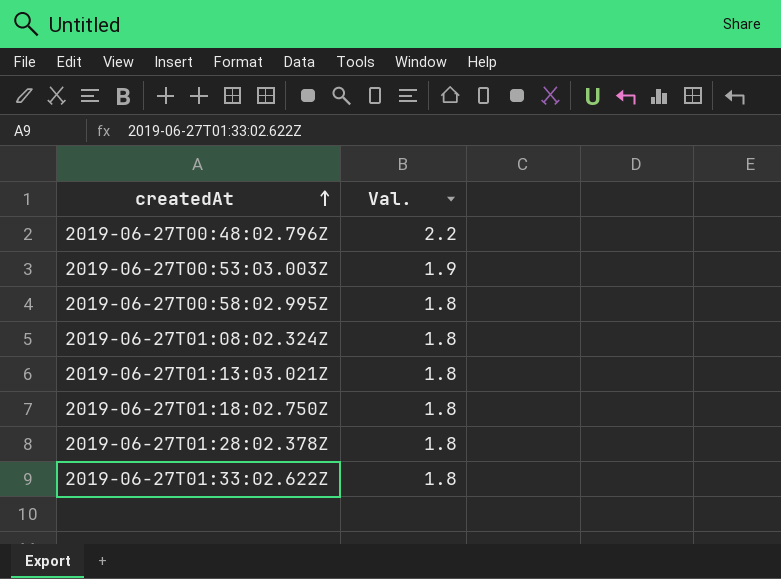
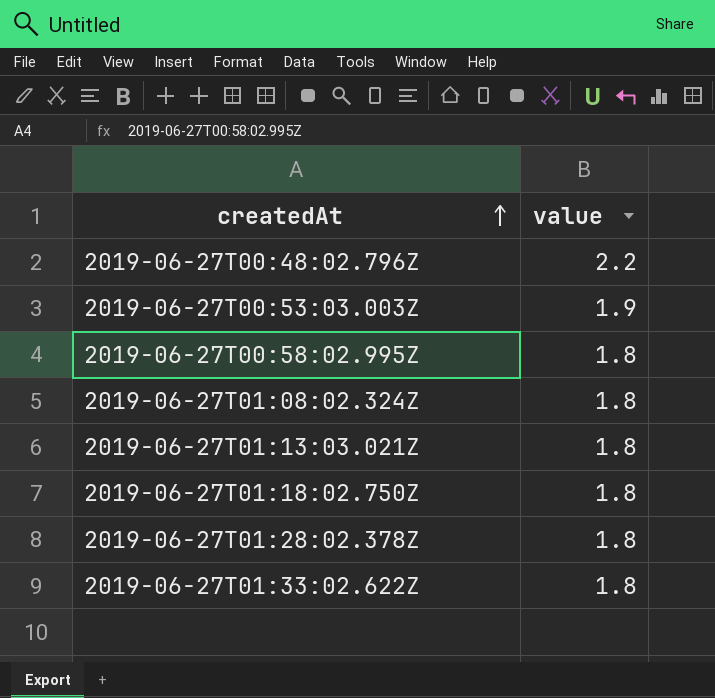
column name: Val. -> value

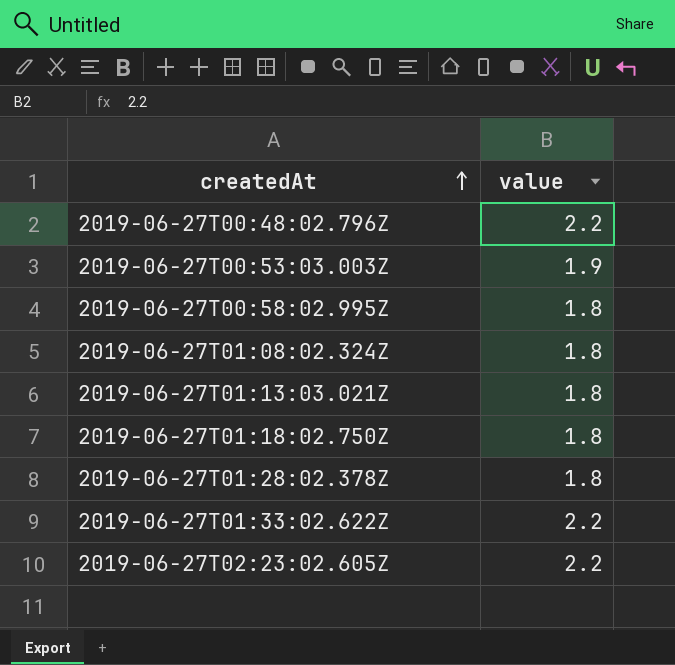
2019-06-27T01:33:02.622Z | value: 1.8 -> 2.2
row 2019-06-27T02:23:02.605Z: none -> 2.2

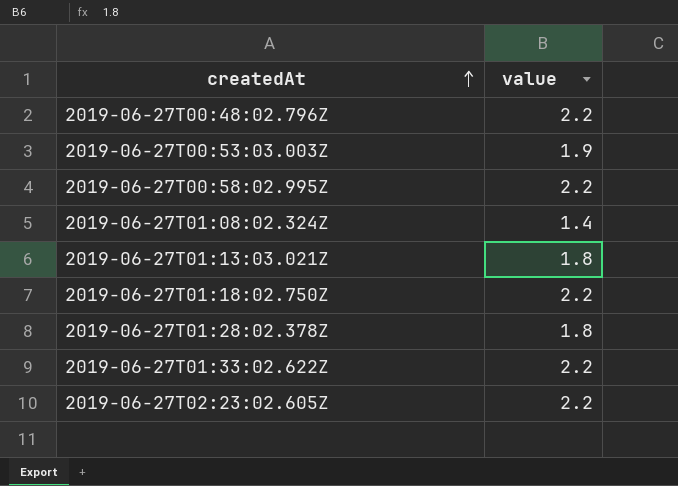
2019-06-27T00:58:02.995Z | value: 1.8 -> 2.2
2019-06-27T01:08:02.324Z | value: 1.8 -> 1.4
2019-06-27T01:18:02.750Z | value: 1.8 -> 2.2

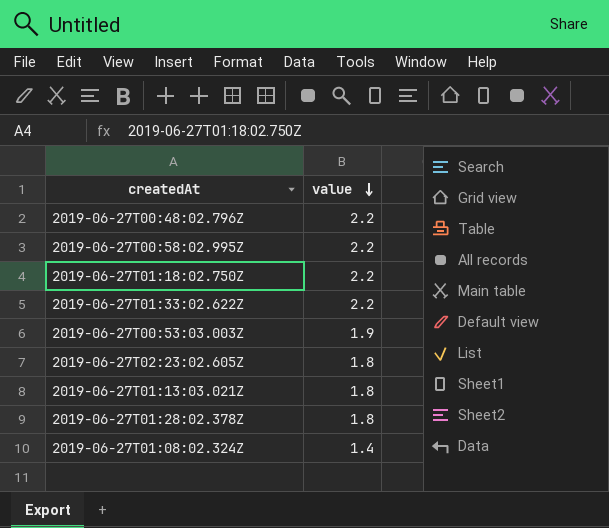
row order: createdAt ascending -> value descending
2019-06-27T02:23:02.605Z | value: 2.2 -> 1.8

